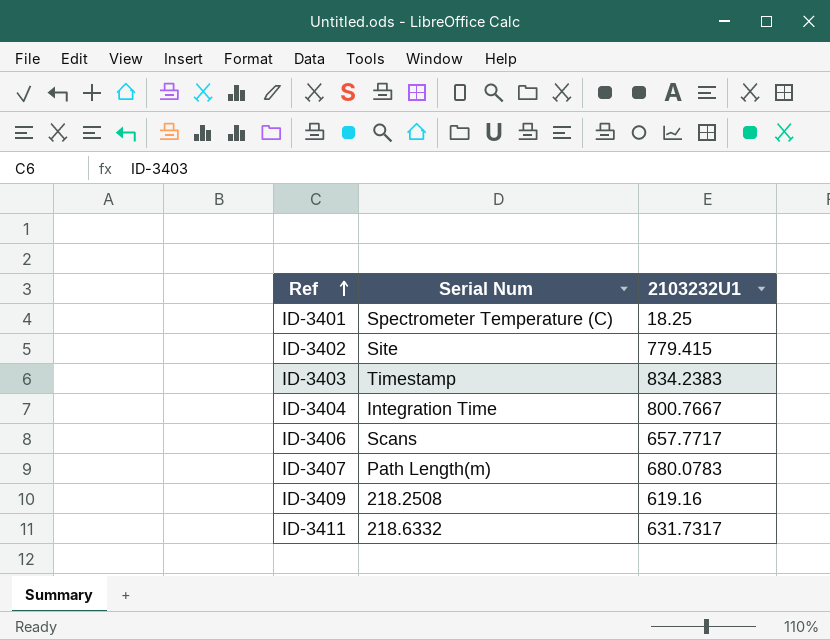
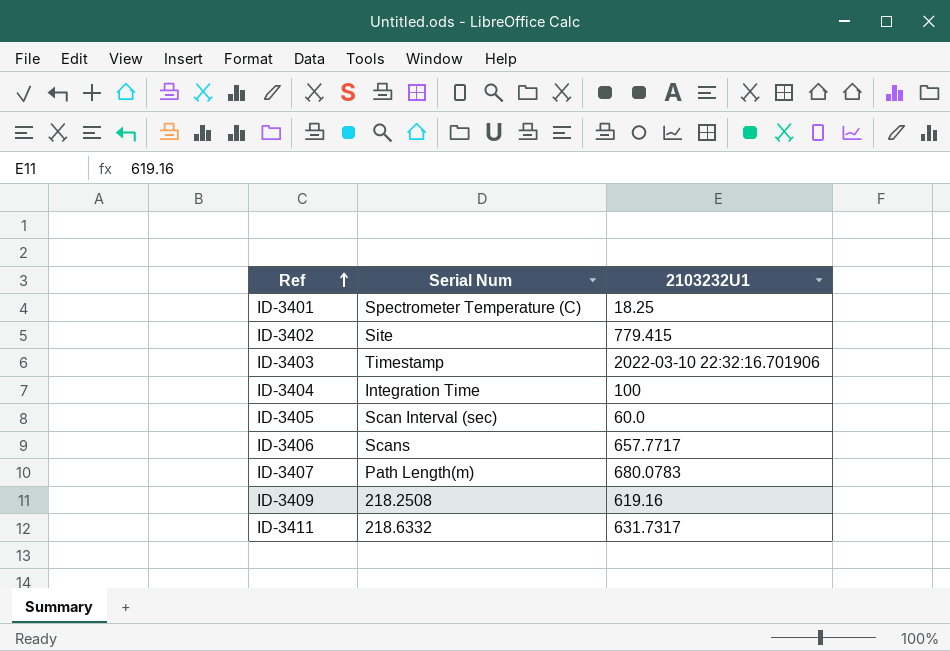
ID-3403 | 2103232U1: 834.2383 -> 2022-03-10 22:32:16.701906
ID-3404 | 2103232U1: 800.7667 -> 100
row ID-3405: none -> Scan Interval (sec) | 60.0

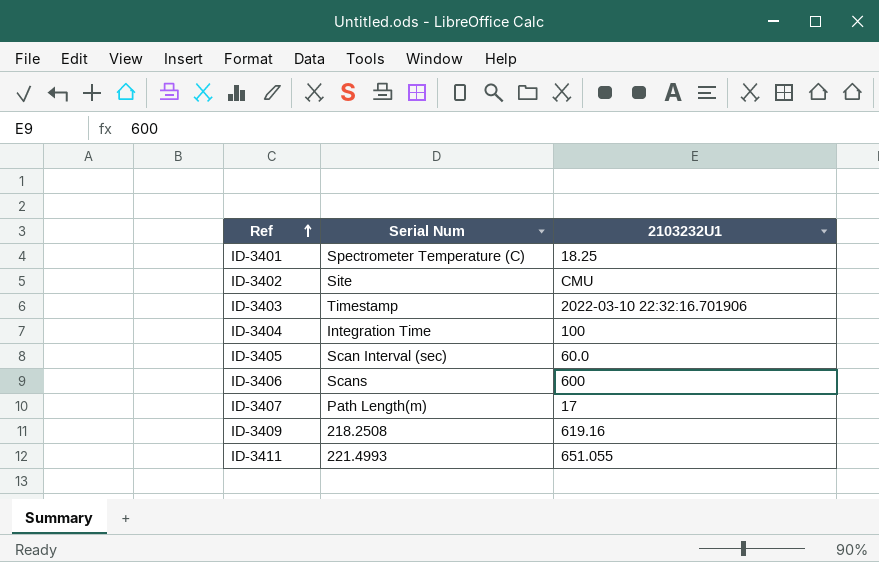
ID-3402 | 2103232U1: 779.415 -> CMU
ID-3406 | 2103232U1: 657.7717 -> 600
ID-3407 | 2103232U1: 680.0783 -> 17
ID-3411 | Serial Num: 218.6332 -> 221.4993
ID-3411 | 2103232U1: 631.7317 -> 651.055

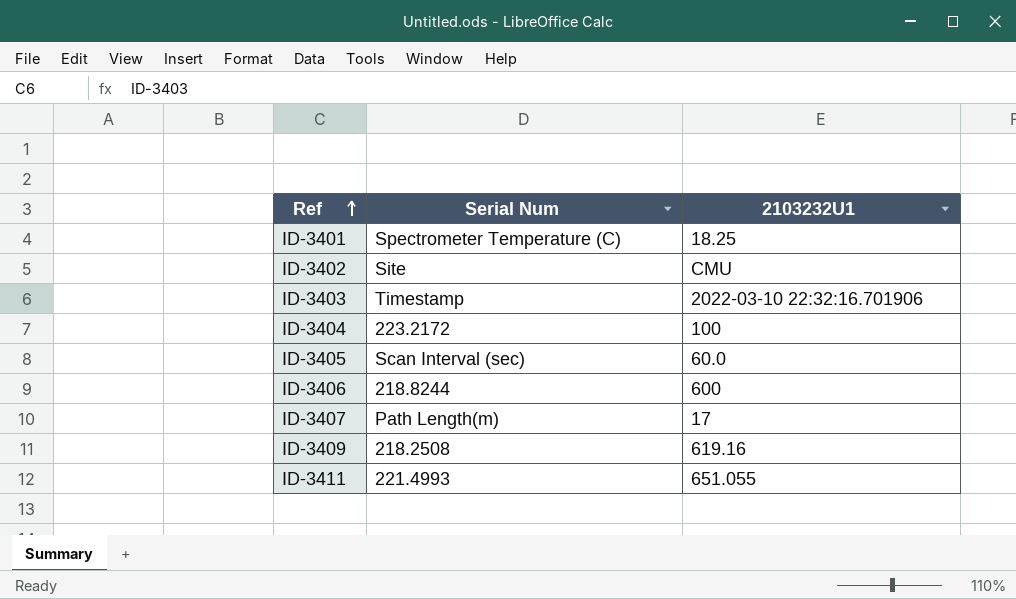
ID-3404 | Serial Num: Integration Time -> 223.2172
ID-3406 | Serial Num: Scans -> 218.8244

